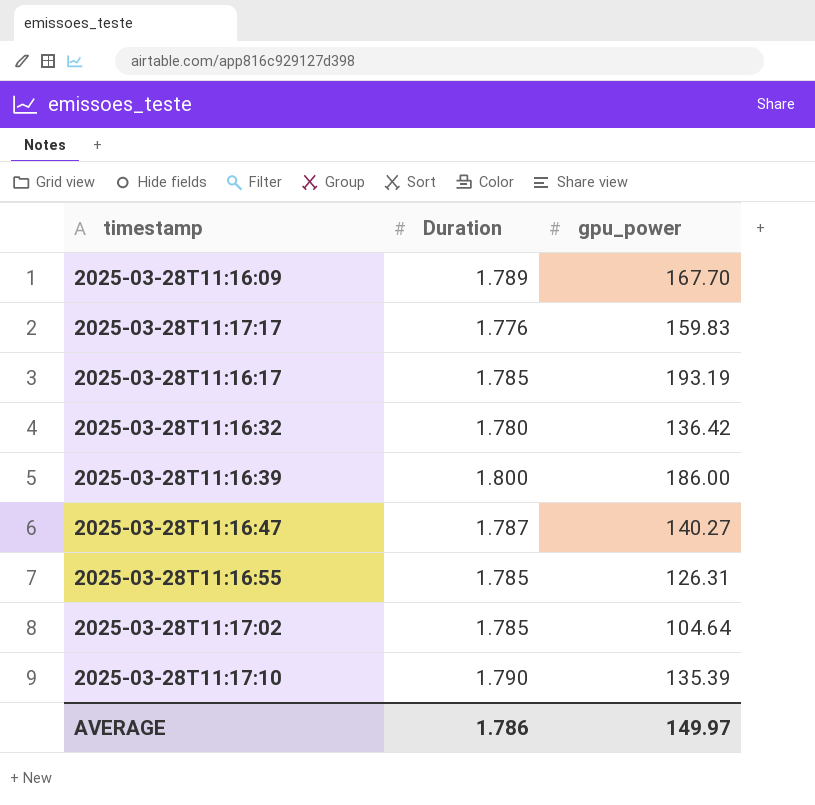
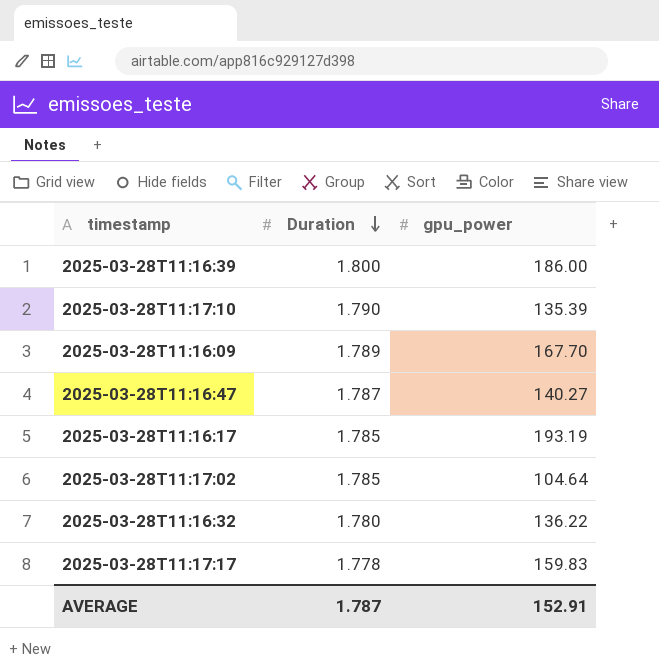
row order: none -> Duration descending
row 2025-03-28T11:16:55: 1.785 | 126.31 -> none
2025-03-28T11:16:32 | gpu_power: 136.42 -> 136.22
2025-03-28T11:17:17 | Duration: 1.776 -> 1.778
AVERAGE | Duration: 1.786 -> 1.787
AVERAGE | gpu_power: 149.97 -> 152.91

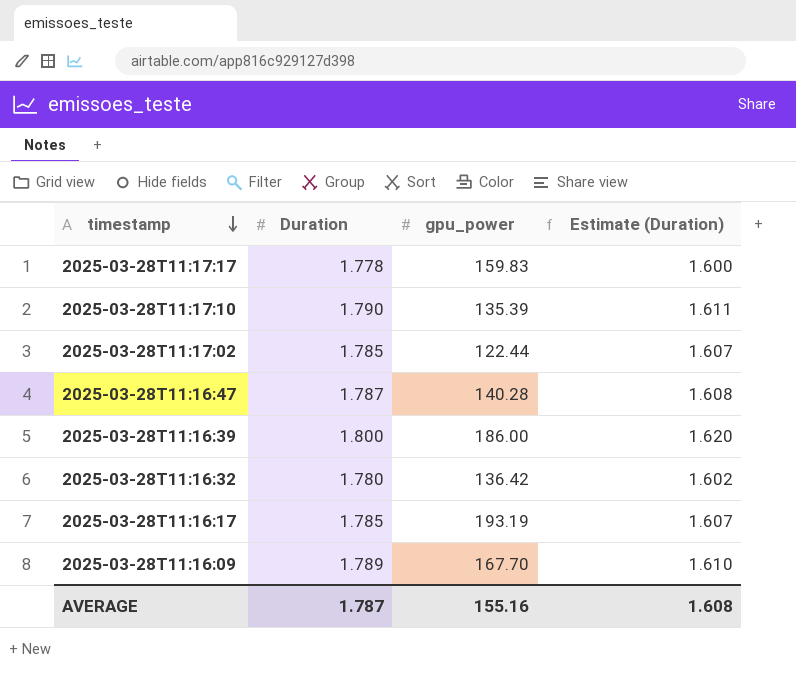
row order: Duration descending -> timestamp descending
column Estimate (Duration) | formula: none -> [Duration] * 0.9
2025-03-28T11:17:02 | gpu_power: 104.64 -> 122.44
2025-03-28T11:16:47 | gpu_power: 140.27 -> 140.28
2025-03-28T11:16:32 | gpu_power: 136.22 -> 136.42
AVERAGE | gpu_power: 152.91 -> 155.16

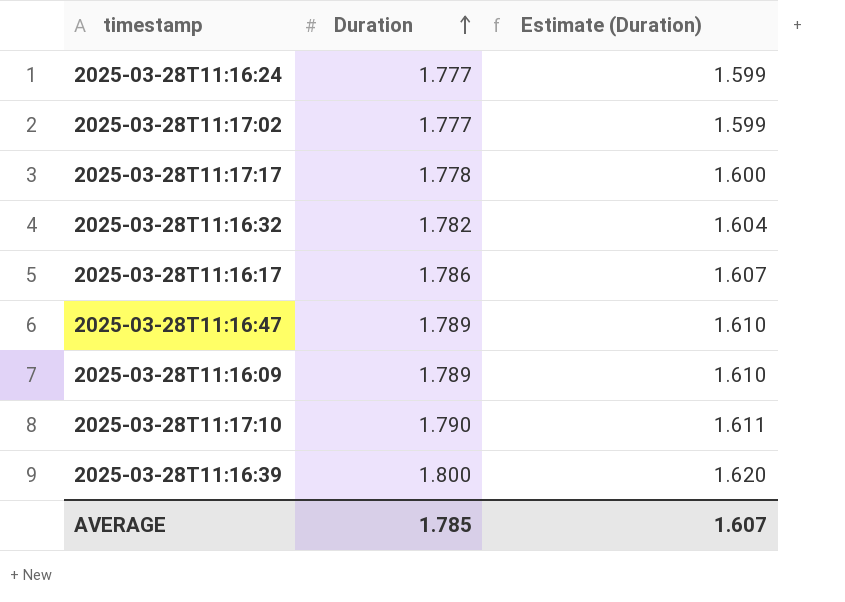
row order: timestamp descending -> Duration ascending
column gpu_power | position: 3 -> none
row 2025-03-28T11:16:24: none -> 1.777 | 1.599
2025-03-28T11:17:02 | Duration: 1.785 -> 1.777
2025-03-28T11:17:02 | Estimate (Duration): 1.607 -> 1.599
2025-03-28T11:16:32 | Duration: 1.780 -> 1.782
2025-03-28T11:16:32 | Estimate (Duration): 1.602 -> 1.604
2025-03-28T11:16:17 | Duration: 1.785 -> 1.786
2025-03-28T11:16:47 | Duration: 1.787 -> 1.789
2025-03-28T11:16:47 | Estimate (Duration): 1.608 -> 1.610
AVERAGE | Duration: 1.787 -> 1.785
AVERAGE | Estimate (Duration): 1.608 -> 1.607

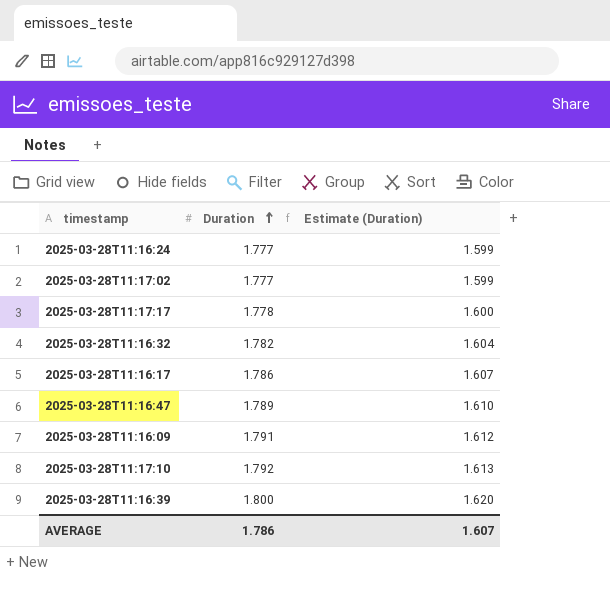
2025-03-28T11:16:09 | Duration: 1.789 -> 1.791
2025-03-28T11:16:09 | Estimate (Duration): 1.610 -> 1.612
2025-03-28T11:17:10 | Duration: 1.790 -> 1.792
2025-03-28T11:17:10 | Estimate (Duration): 1.611 -> 1.613
AVERAGE | Duration: 1.785 -> 1.786

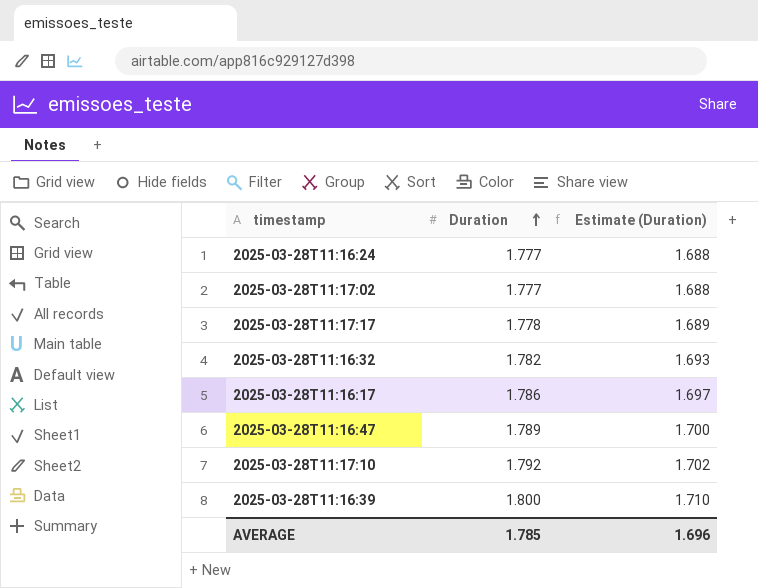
column Estimate (Duration) | formula: [Duration] * 0.9 -> [Duration] * 0.95
row 2025-03-28T11:16:09: 1.791 | 1.612 -> none
AVERAGE | Duration: 1.786 -> 1.785
AVERAGE | Estimate (Duration): 1.607 -> 1.696

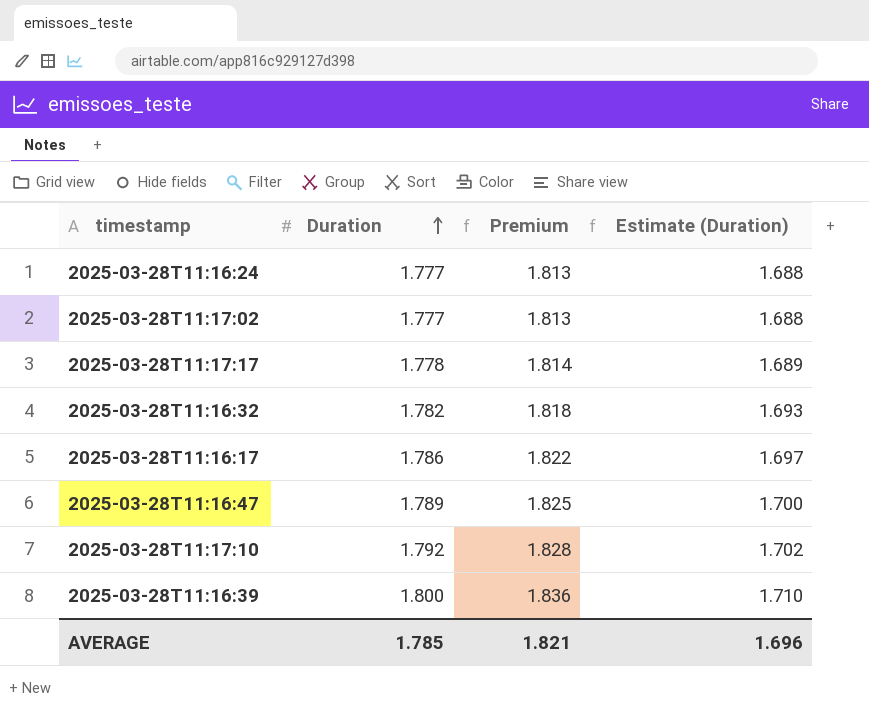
column Premium | formula: none -> [Duration] * 1.02

